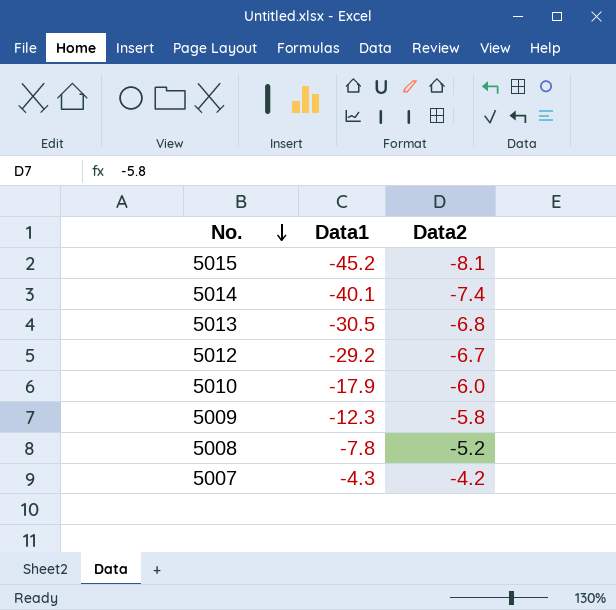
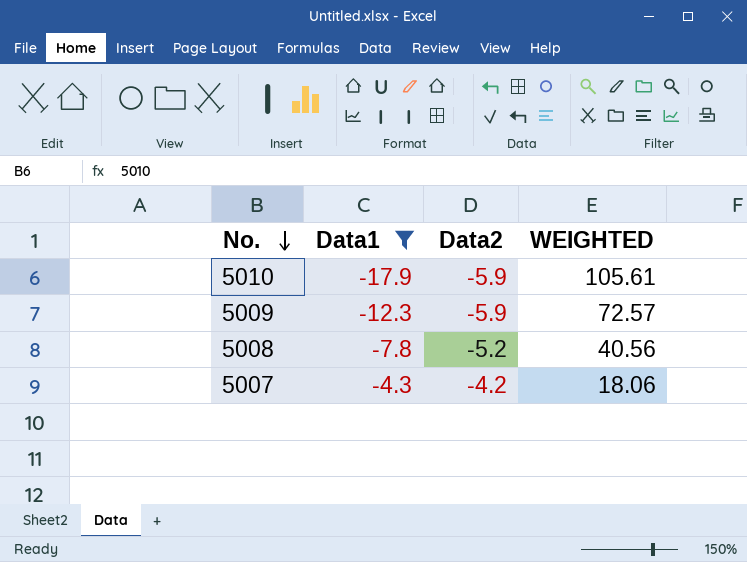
filter: none -> Data1 >= -17.9
column WEIGHTED | formula: none -> [Data1] * [Data2]
5010 | Data2: -6.0 -> -5.9
5009 | Data2: -5.8 -> -5.9

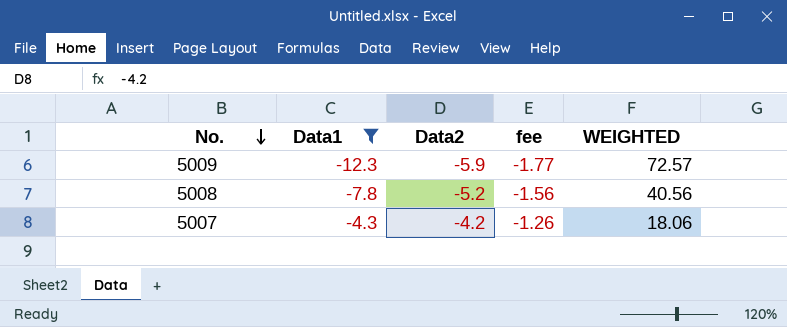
column fee | formula: none -> [Data2] * 0.3
row 5010: -17.9 | -5.9 | 105.61 -> none

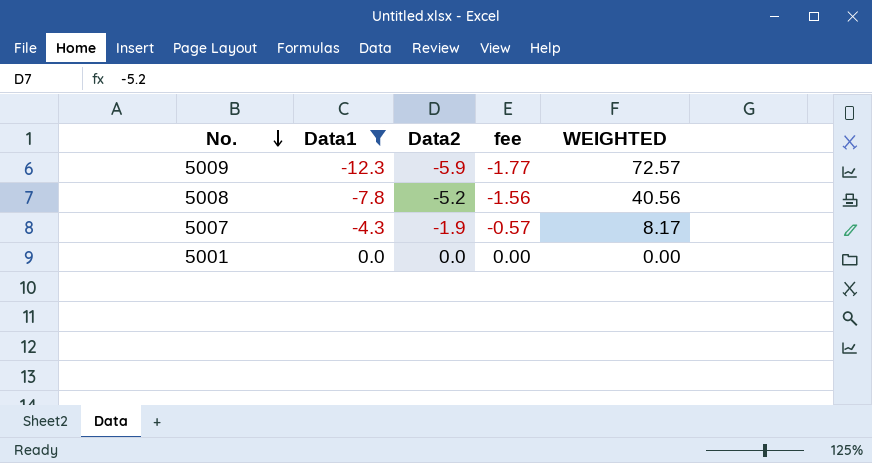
5007 | Data2: -4.2 -> -1.9
5007 | fee: -1.26 -> -0.57
5007 | WEIGHTED: 18.06 -> 8.17
row 5001: none -> 0.0 | 0.0 | 0.00 | 0.00

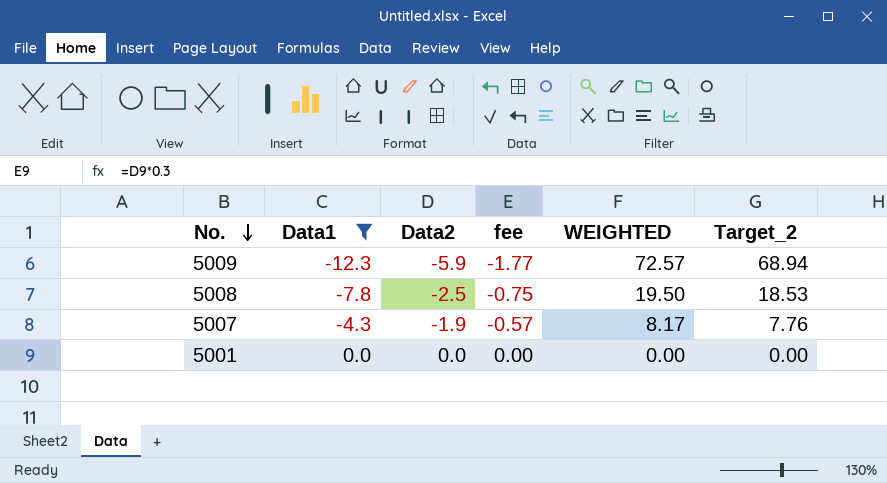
column Target_2 | formula: none -> [WEIGHTED] * 0.95
5008 | Data2: -5.2 -> -2.5
5008 | fee: -1.56 -> -0.75
5008 | WEIGHTED: 40.56 -> 19.50

